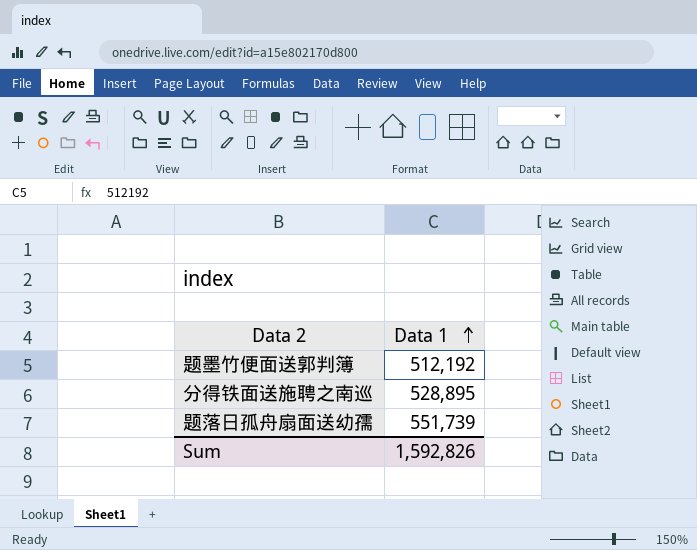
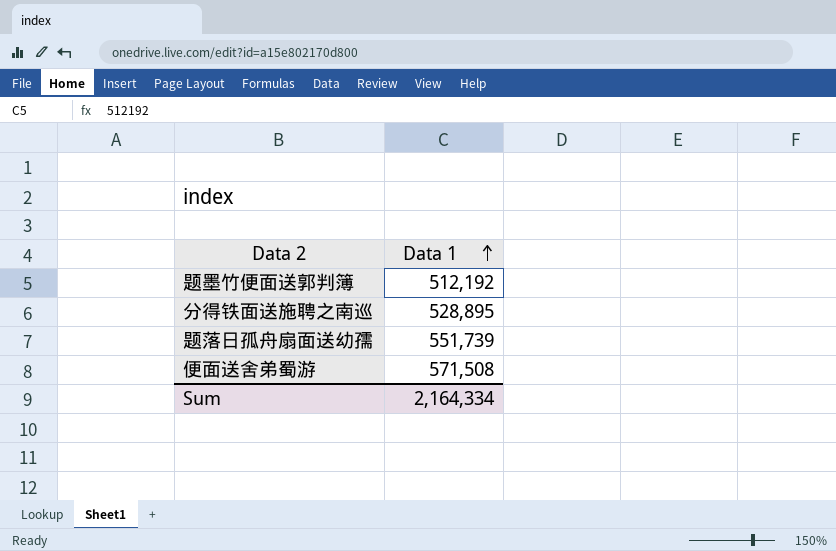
row 便面送舍弟蜀游: none -> 571,508
Sum | Data 1: 1,592,826 -> 2,164,334

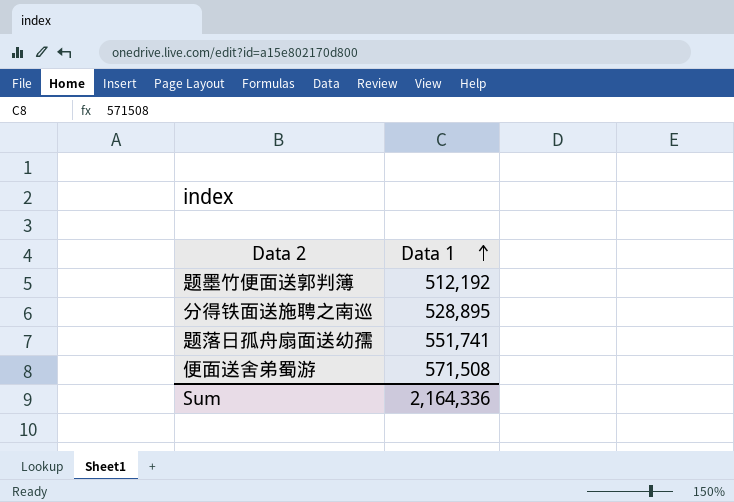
题落日孤舟扇面送幼孺 | Data 1: 551,739 -> 551,741
Sum | Data 1: 2,164,334 -> 2,164,336

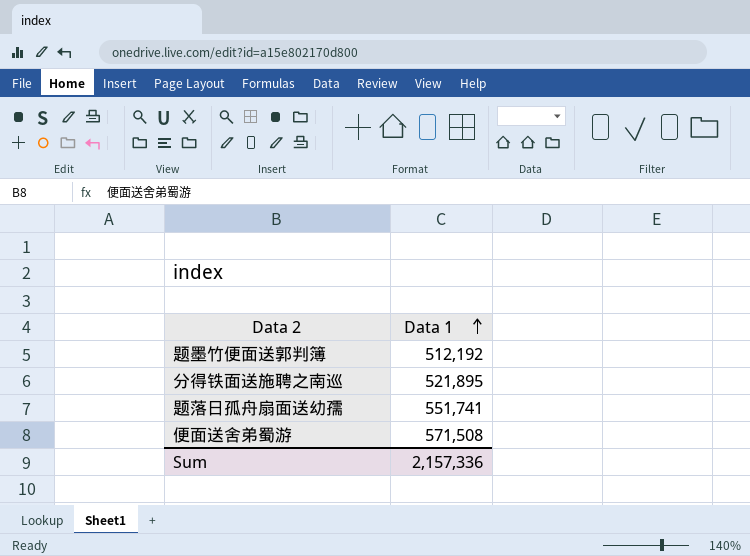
分得铁面送施聘之南巡 | Data 1: 528,895 -> 521,895
Sum | Data 1: 2,164,336 -> 2,157,336

